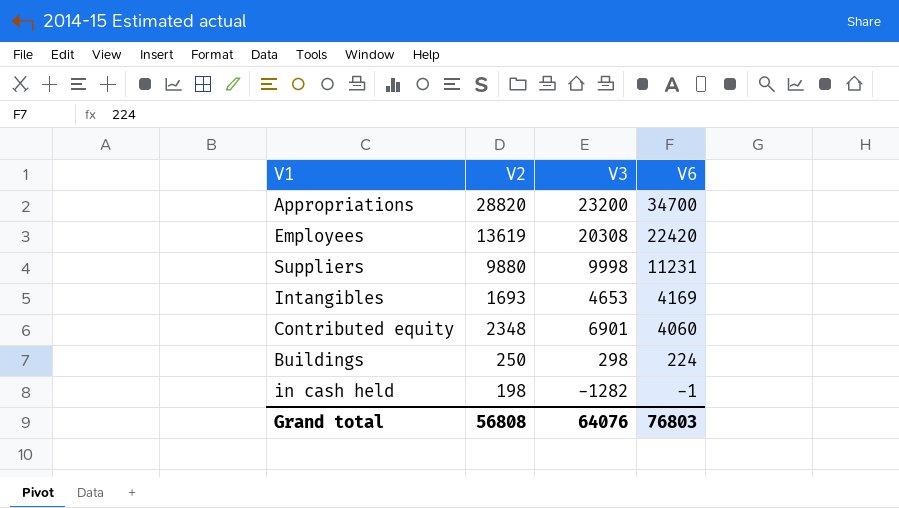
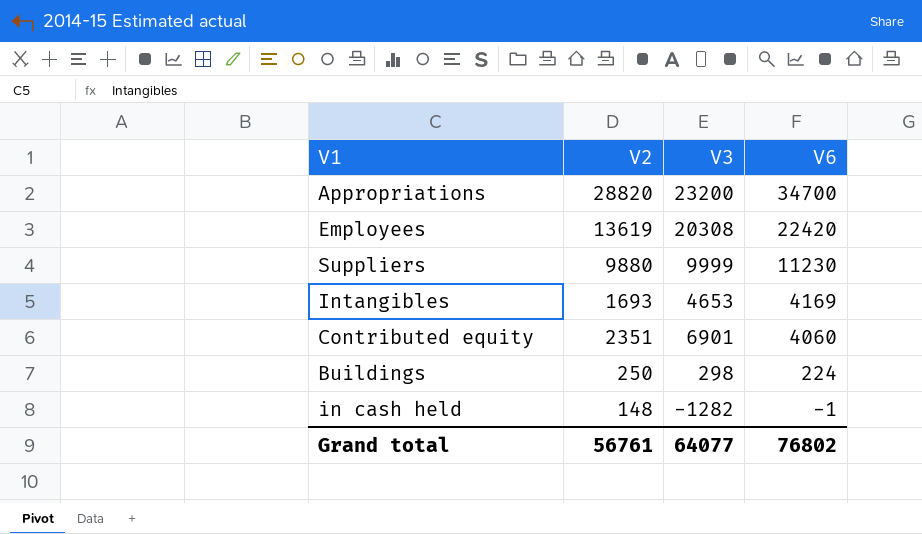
Suppliers | V3: 9998 -> 9999
Suppliers | V6: 11231 -> 11230
Contributed equity | V2: 2348 -> 2351
in cash held | V2: 198 -> 148
Grand total | V2: 56808 -> 56761
Grand total | V3: 64076 -> 64077
Grand total | V6: 76803 -> 76802

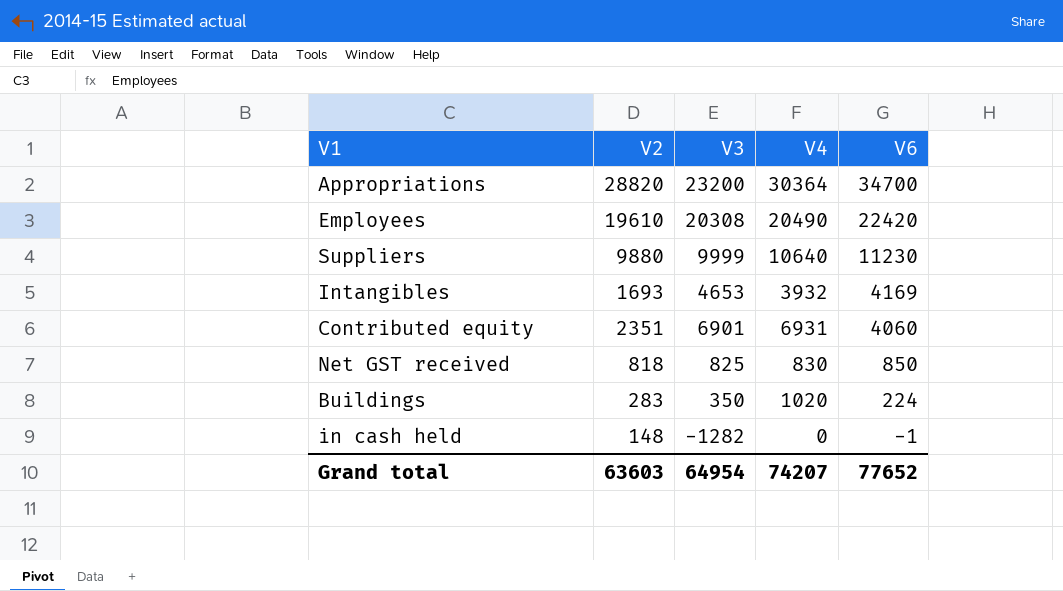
column V4 | position: none -> 4
Employees | V2: 13619 -> 19610
row Net GST received: none -> 818 | 825 | 830 | 850
Buildings | V2: 250 -> 283
Buildings | V3: 298 -> 350
Grand total | V2: 56761 -> 63603
Grand total | V3: 64077 -> 64954
Grand total | V6: 76802 -> 77652

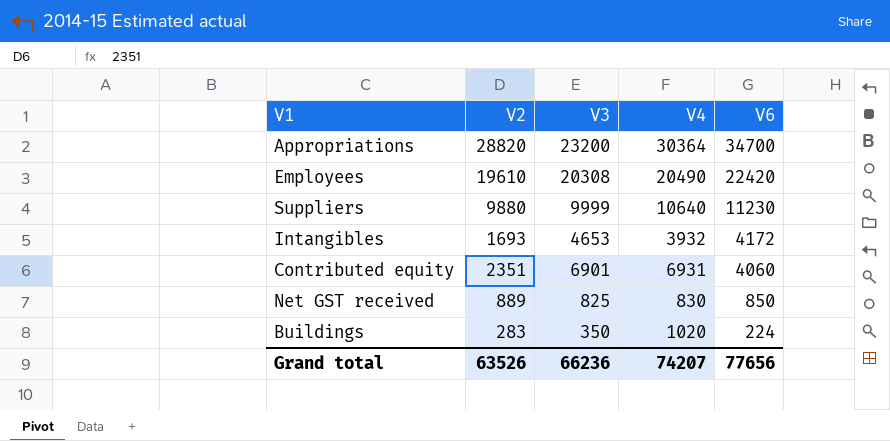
row in cash held: 148 | -1282 | 0 | -1 -> none
Intangibles | V6: 4169 -> 4172
Net GST received | V2: 818 -> 889
Grand total | V2: 63603 -> 63526
Grand total | V3: 64954 -> 66236
Grand total | V6: 77652 -> 77656

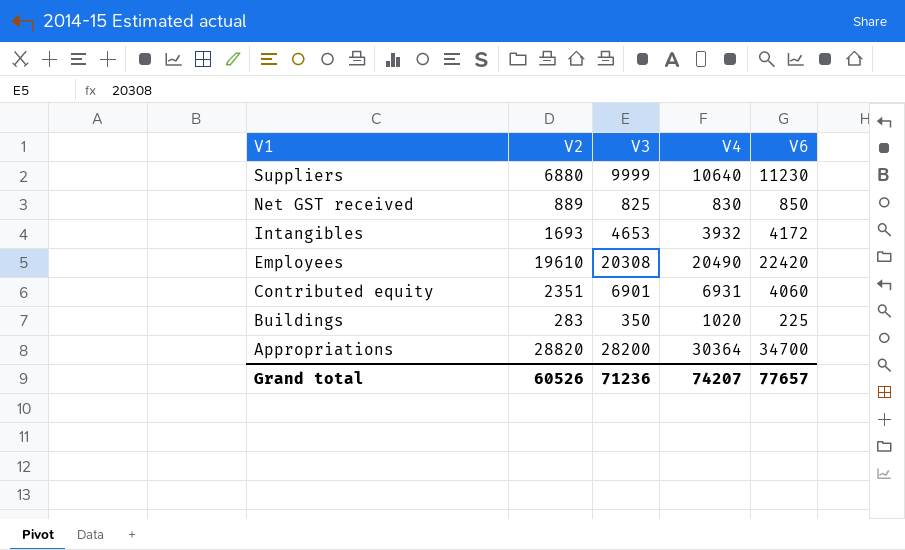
row order: V6 descending -> V1 descending
Suppliers | V2: 9880 -> 6880
Buildings | V6: 224 -> 225
Appropriations | V3: 23200 -> 28200
Grand total | V2: 63526 -> 60526
Grand total | V3: 66236 -> 71236
Grand total | V6: 77656 -> 77657

